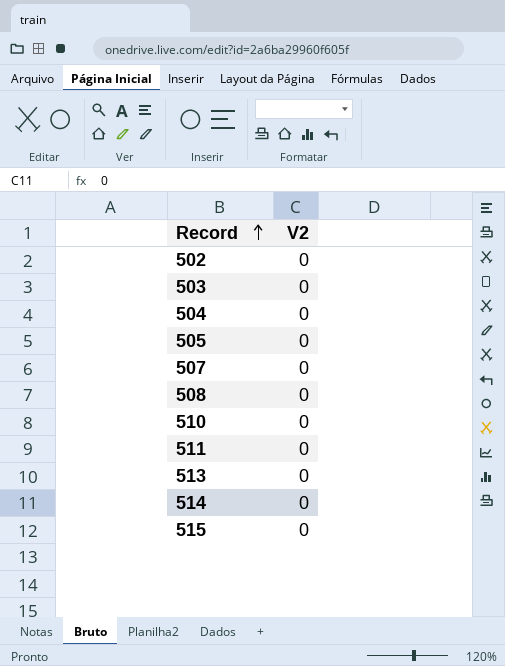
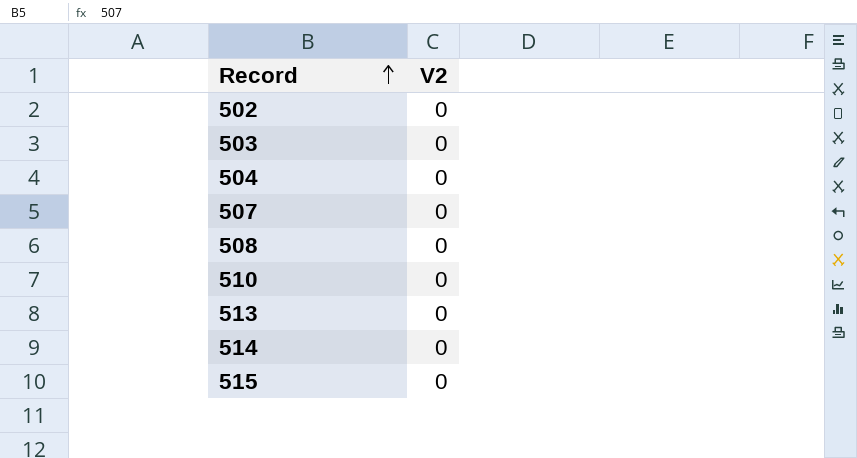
row 505: 0 -> none
row 511: 0 -> none

